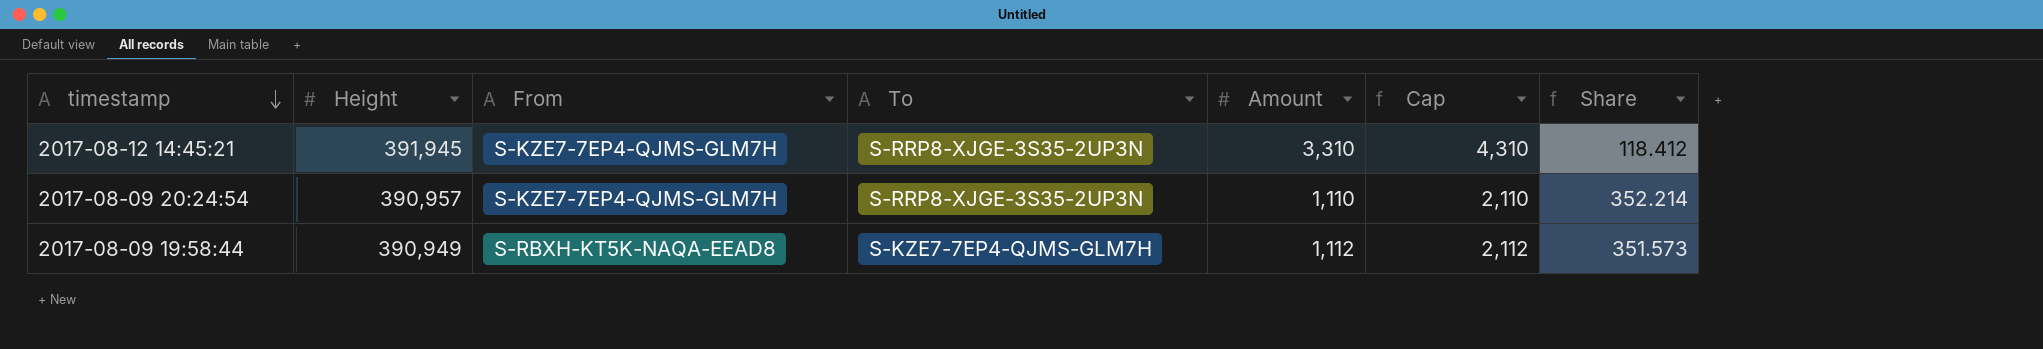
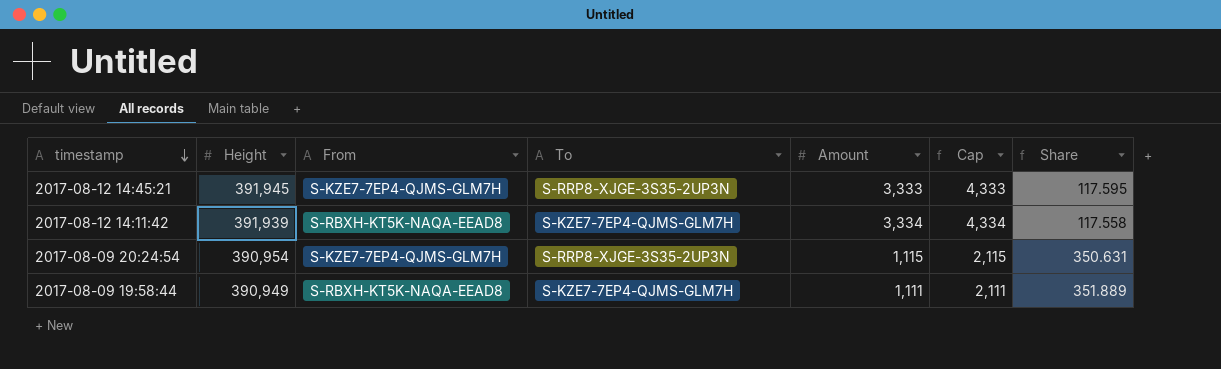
2017-08-12 14:45:21 | Amount: 3,310 -> 3,333
2017-08-12 14:45:21 | Cap: 4,310 -> 4,333
2017-08-12 14:45:21 | Share: 118.412 -> 117.595
row 2017-08-12 14:11:42: none -> 391,939 | S-RBXH-KT5K-NAQA-EEAD8 | S-KZE7-7EP4-QJMS-GLM7H | 3,334 | 4,334 | 117.558
2017-08-09 20:24:54 | Height: 390,957 -> 390,954
2017-08-09 20:24:54 | Amount: 1,110 -> 1,115
2017-08-09 20:24:54 | Cap: 2,110 -> 2,115
2017-08-09 20:24:54 | Share: 352.214 -> 350.631
2017-08-09 19:58:44 | Amount: 1,112 -> 1,111
2017-08-09 19:58:44 | Cap: 2,112 -> 2,111
2017-08-09 19:58:44 | Share: 351.573 -> 351.889

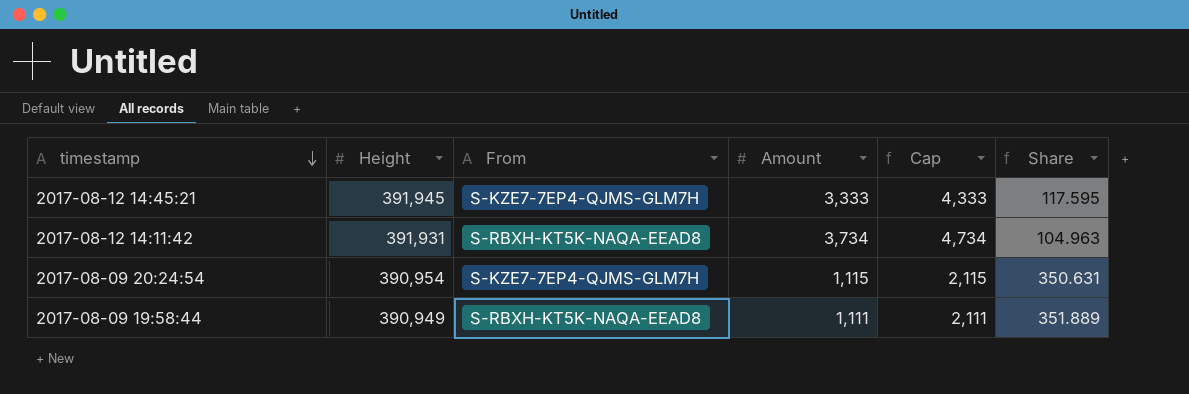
column To | position: 4 -> none
2017-08-12 14:11:42 | Height: 391,939 -> 391,931
2017-08-12 14:11:42 | Amount: 3,334 -> 3,734
2017-08-12 14:11:42 | Cap: 4,334 -> 4,734
2017-08-12 14:11:42 | Share: 117.558 -> 104.963

